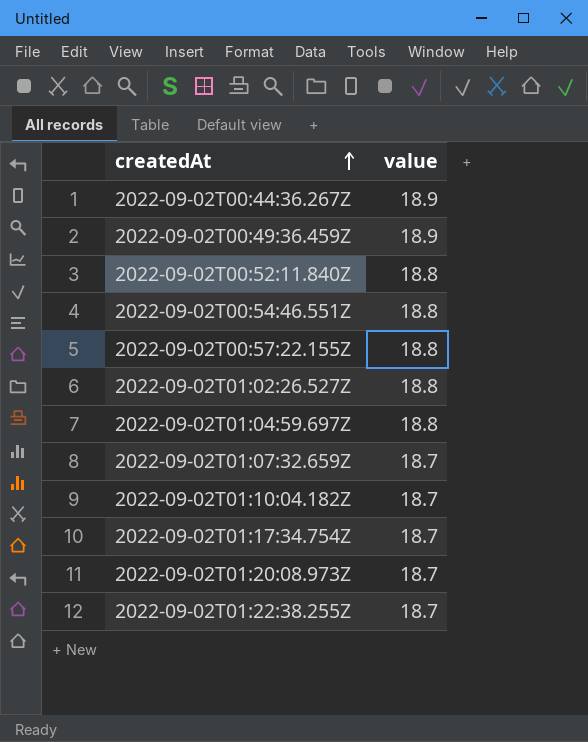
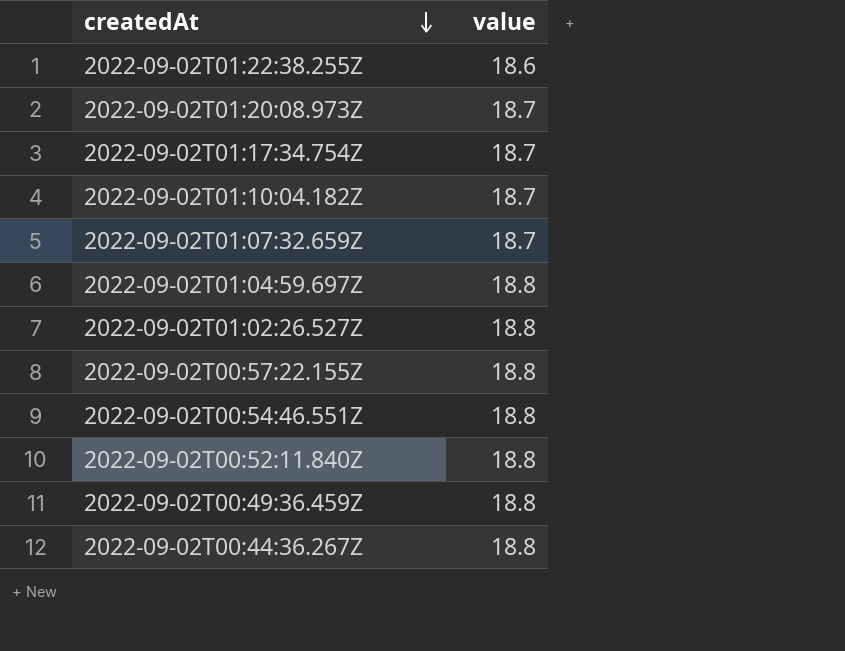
row order: createdAt ascending -> createdAt descending
2022-09-02T01:22:38.255Z | value: 18.7 -> 18.6
2022-09-02T00:49:36.459Z | value: 18.9 -> 18.8
2022-09-02T00:44:36.267Z | value: 18.9 -> 18.8

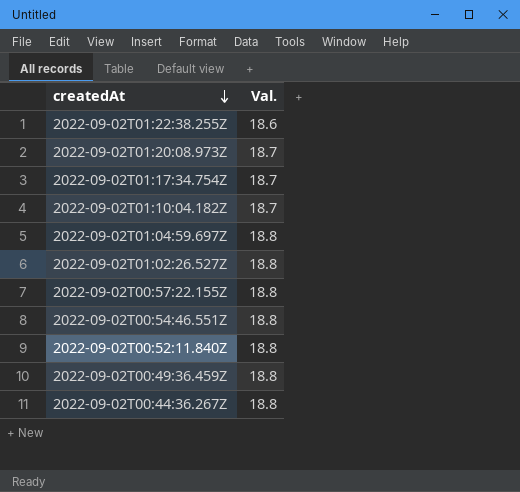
column name: value -> Val.
row 2022-09-02T01:07:32.659Z: 18.7 -> none

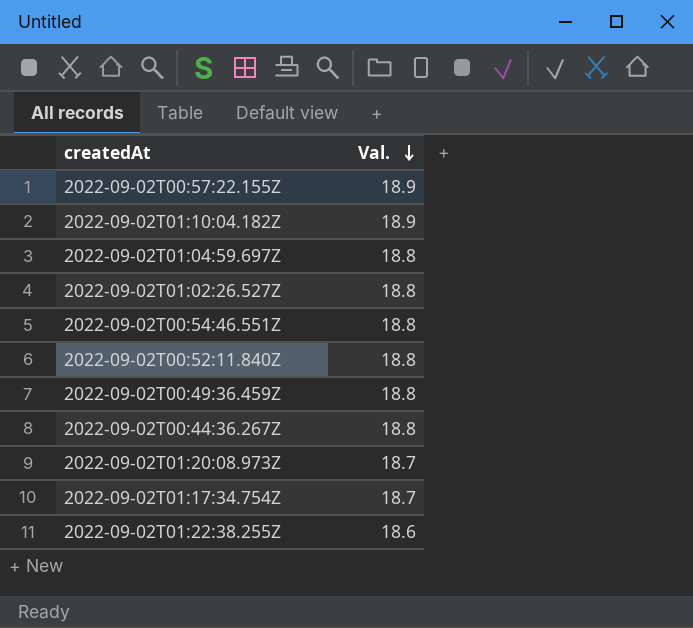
row order: createdAt descending -> Val. descending
2022-09-02T00:57:22.155Z | Val.: 18.8 -> 18.9
2022-09-02T01:10:04.182Z | Val.: 18.7 -> 18.9

